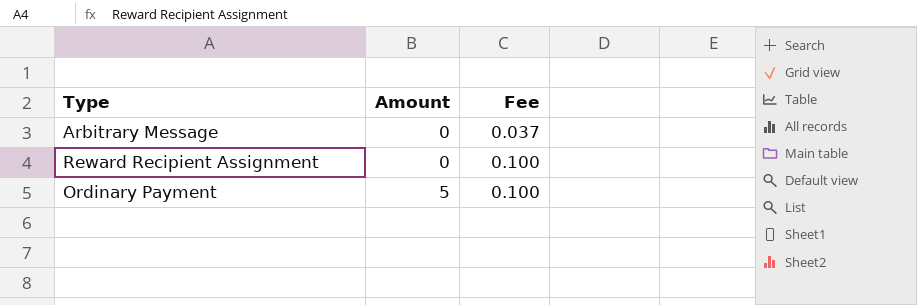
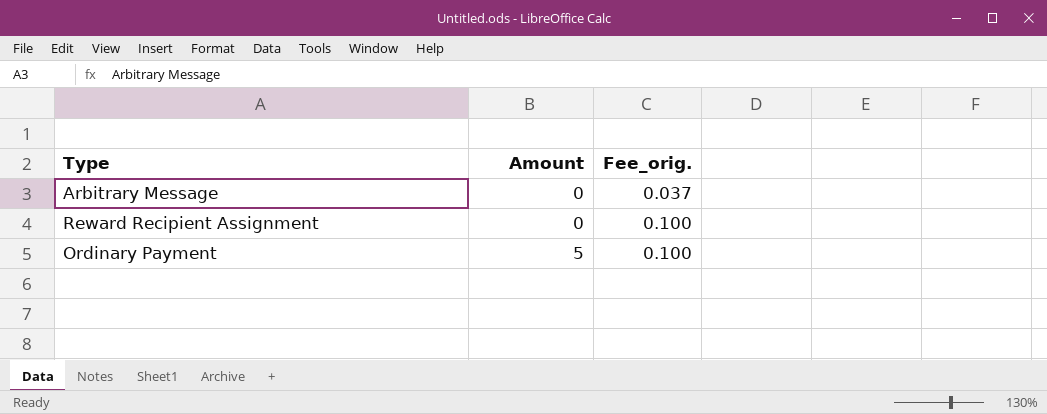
column name: Fee -> Fee_orig.

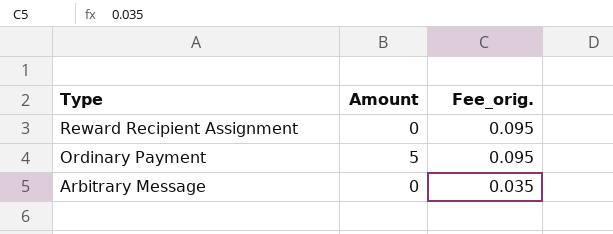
row order: Amount ascending -> Type descending
Reward Recipient Assignment | Fee_orig.: 0.100 -> 0.095
Ordinary Payment | Fee_orig.: 0.100 -> 0.095
Arbitrary Message | Fee_orig.: 0.037 -> 0.035

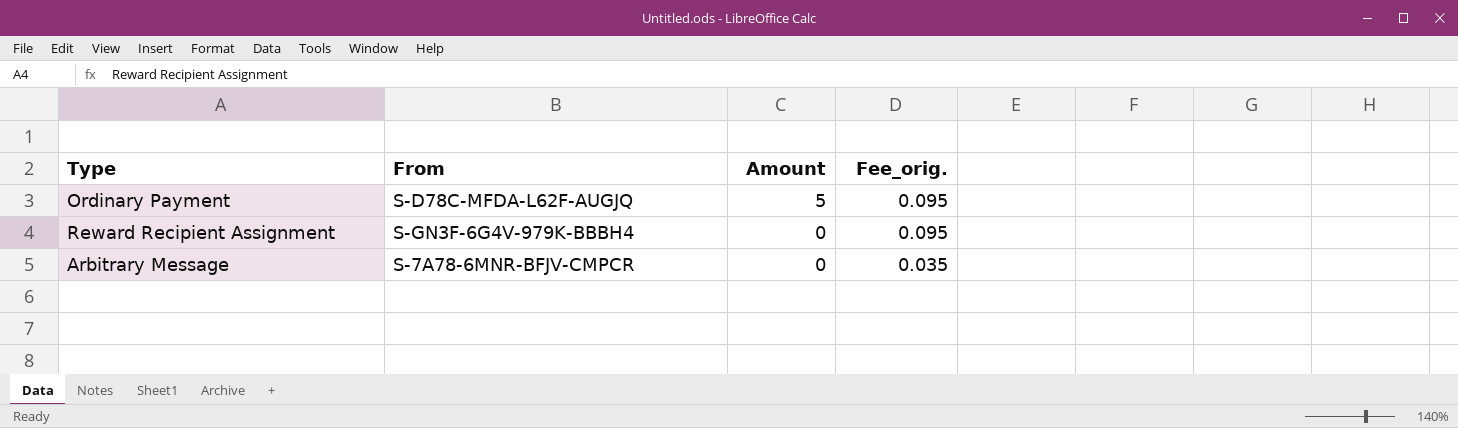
row order: Type descending -> Amount descending
column From | position: none -> 2

